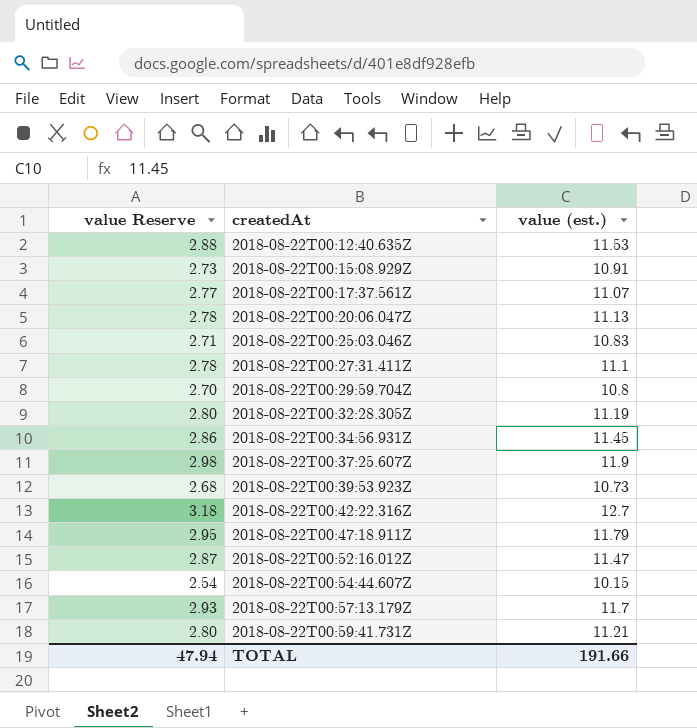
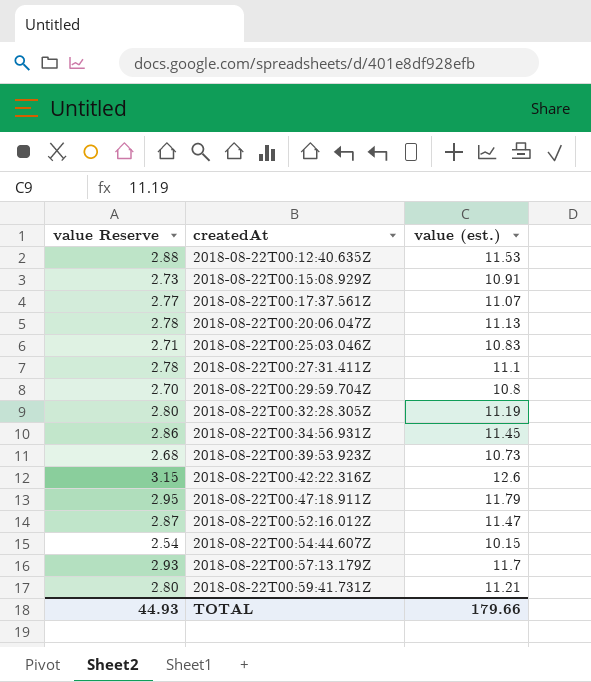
row 2018-08-22T00:37:25.607Z: 2.98 | 11.9 -> none
2018-08-22T00:42:22.316Z | value Reserve: 3.18 -> 3.15
2018-08-22T00:42:22.316Z | value (est.): 12.7 -> 12.6
TOTAL | value Reserve: 47.94 -> 44.93
TOTAL | value (est.): 191.66 -> 179.66

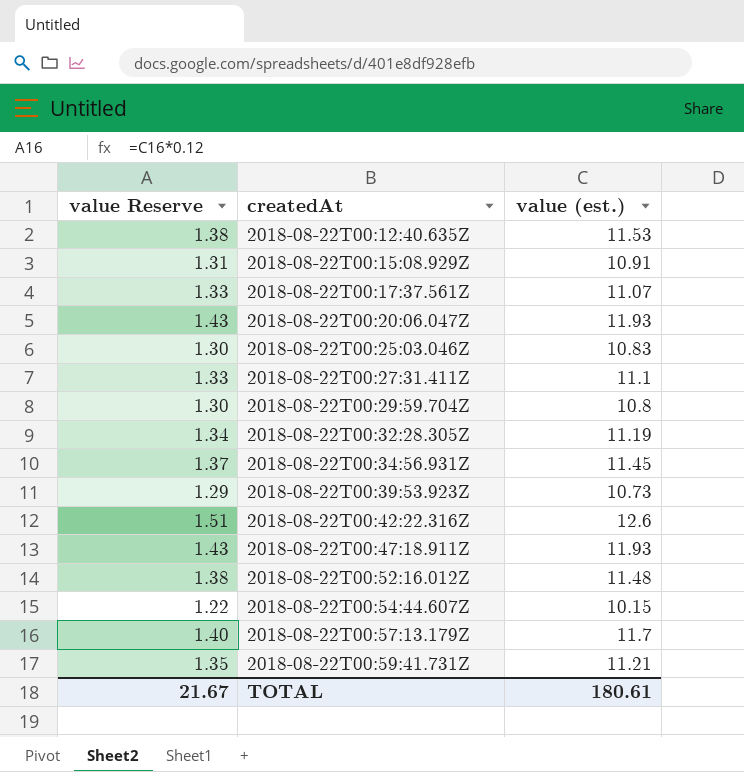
column value Reserve | formula: [value (est.)] * 0.25 -> [value (est.)] * 0.12
2018-08-22T00:20:06.047Z | value (est.): 11.13 -> 11.93
2018-08-22T00:47:18.911Z | value (est.): 11.79 -> 11.93
2018-08-22T00:52:16.012Z | value (est.): 11.47 -> 11.48
TOTAL | value Reserve: 44.93 -> 21.67
TOTAL | value (est.): 179.66 -> 180.61

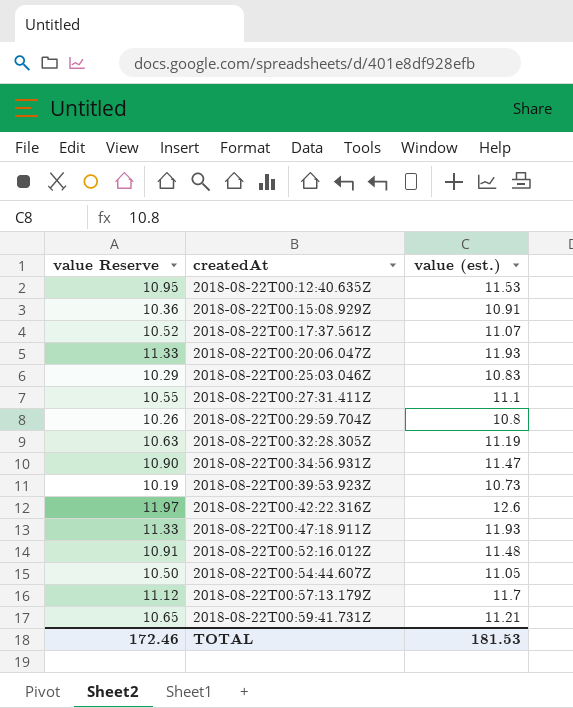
column value Reserve | formula: [value (est.)] * 0.12 -> [value (est.)] * 0.95
2018-08-22T00:34:56.931Z | value (est.): 11.45 -> 11.47
2018-08-22T00:54:44.607Z | value (est.): 10.15 -> 11.05
TOTAL | value Reserve: 21.67 -> 172.46
TOTAL | value (est.): 180.61 -> 181.53

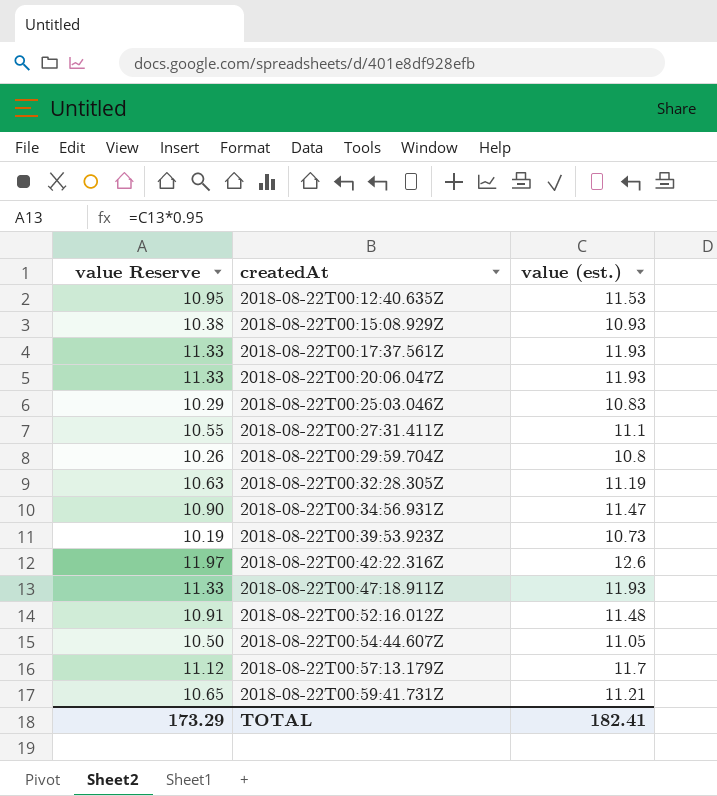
2018-08-22T00:15:08.929Z | value Reserve: 10.36 -> 10.38
2018-08-22T00:15:08.929Z | value (est.): 10.91 -> 10.93
2018-08-22T00:17:37.561Z | value Reserve: 10.52 -> 11.33
2018-08-22T00:17:37.561Z | value (est.): 11.07 -> 11.93
TOTAL | value Reserve: 172.46 -> 173.29
TOTAL | value (est.): 181.53 -> 182.41

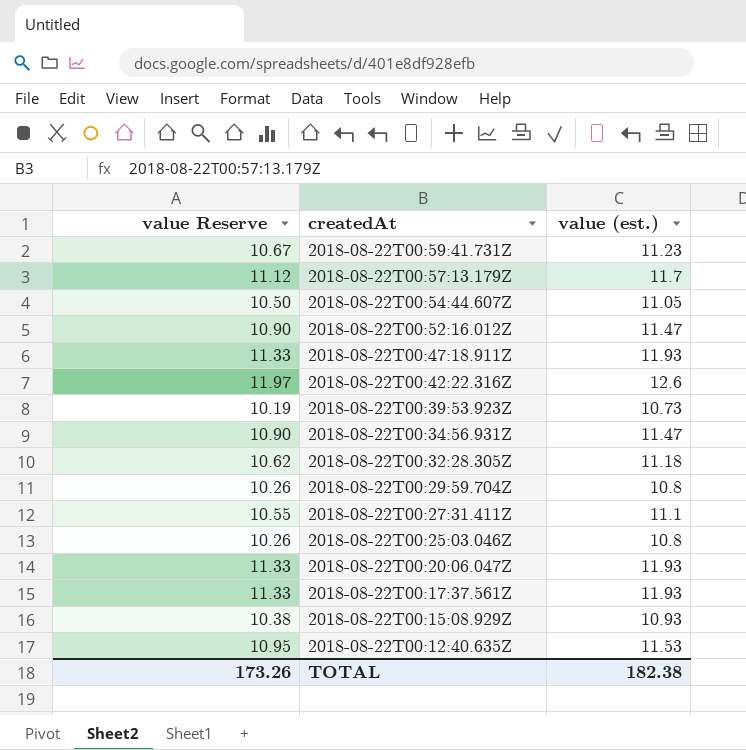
row order: createdAt ascending -> createdAt descending
2018-08-22T00:59:41.731Z | value Reserve: 10.65 -> 10.67
2018-08-22T00:59:41.731Z | value (est.): 11.21 -> 11.23
2018-08-22T00:52:16.012Z | value Reserve: 10.91 -> 10.90
2018-08-22T00:52:16.012Z | value (est.): 11.48 -> 11.47
2018-08-22T00:32:28.305Z | value Reserve: 10.63 -> 10.62
2018-08-22T00:32:28.305Z | value (est.): 11.19 -> 11.18
2018-08-22T00:25:03.046Z | value Reserve: 10.29 -> 10.26
2018-08-22T00:25:03.046Z | value (est.): 10.83 -> 10.8
TOTAL | value Reserve: 173.29 -> 173.26
TOTAL | value (est.): 182.41 -> 182.38

